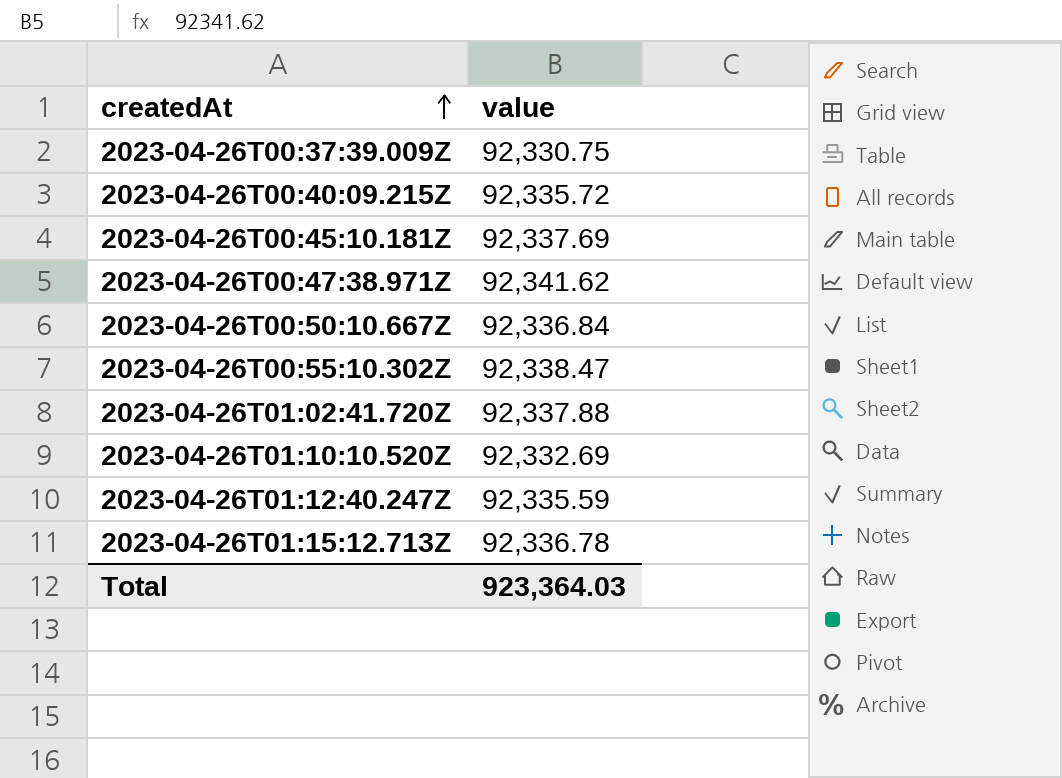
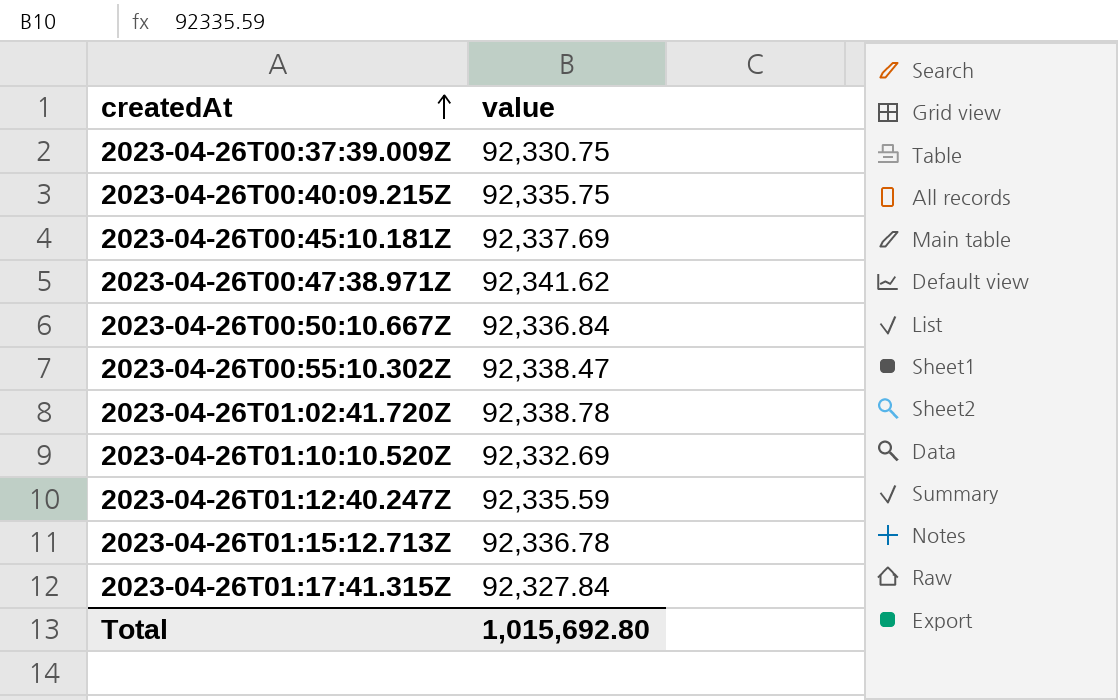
2023-04-26T00:40:09.215Z | value: 92,335.72 -> 92,335.75
2023-04-26T01:02:41.720Z | value: 92,337.88 -> 92,338.78
row 2023-04-26T01:17:41.315Z: none -> 92,327.84
Total | value: 923,364.03 -> 1,015,692.80

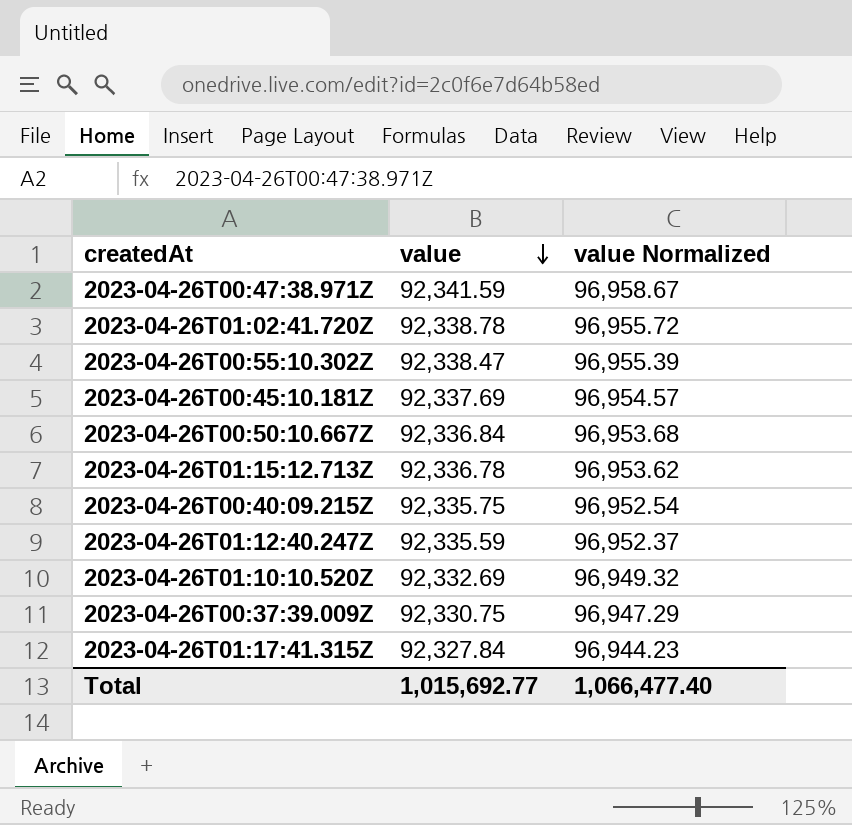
row order: createdAt ascending -> value descending
column value Normalized | formula: none -> [value] * 1.05
2023-04-26T00:47:38.971Z | value: 92,341.62 -> 92,341.59
Total | value: 1,015,692.80 -> 1,015,692.77

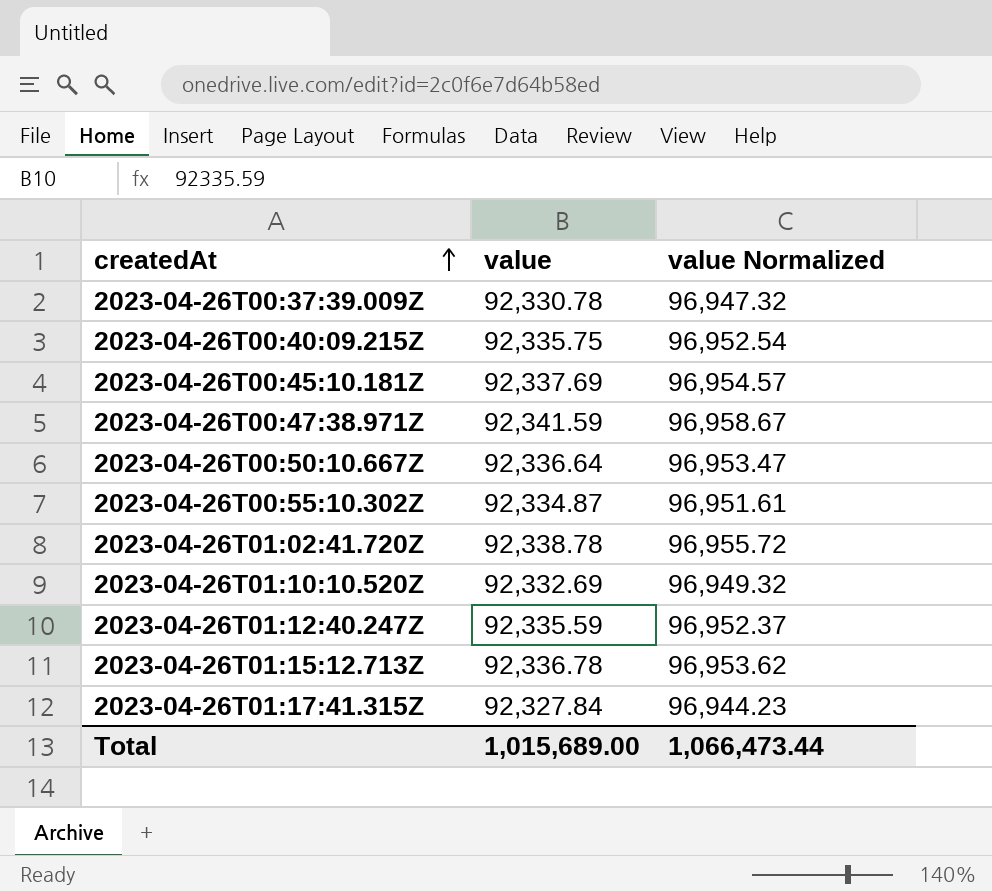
row order: value descending -> createdAt ascending
2023-04-26T00:37:39.009Z | value: 92,330.75 -> 92,330.78
2023-04-26T00:37:39.009Z | value Normalized: 96,947.29 -> 96,947.32
2023-04-26T00:50:10.667Z | value: 92,336.84 -> 92,336.64
2023-04-26T00:50:10.667Z | value Normalized: 96,953.68 -> 96,953.47
2023-04-26T00:55:10.302Z | value: 92,338.47 -> 92,334.87
2023-04-26T00:55:10.302Z | value Normalized: 96,955.39 -> 96,951.61
Total | value: 1,015,692.77 -> 1,015,689.00
Total | value Normalized: 1,066,477.40 -> 1,066,473.44

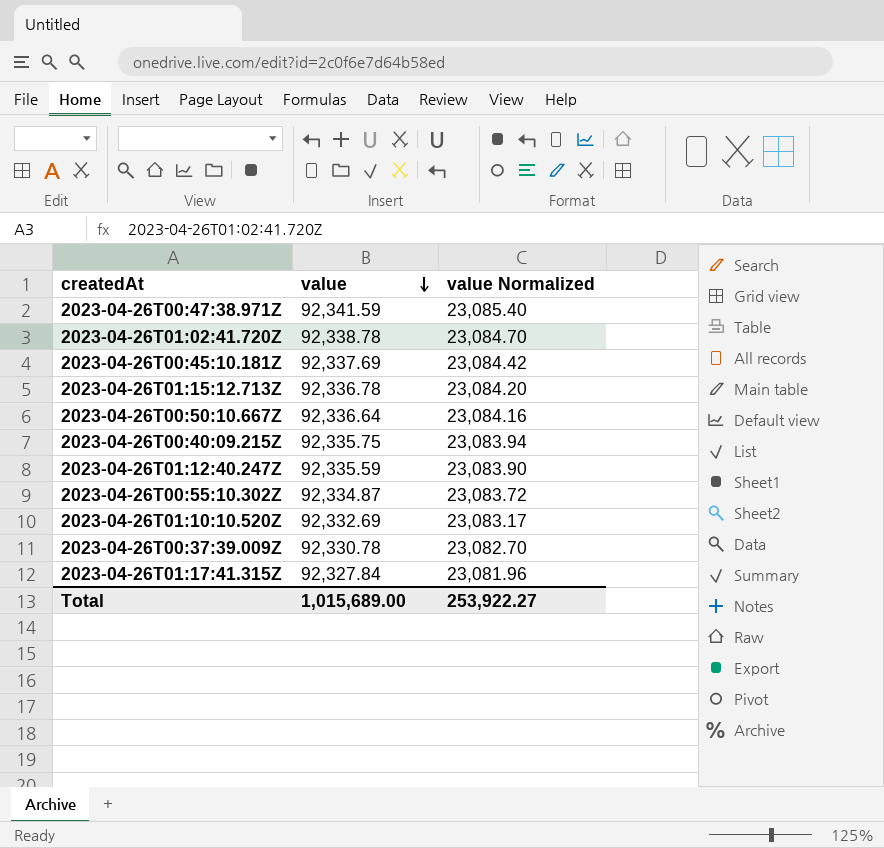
row order: createdAt ascending -> value descending
column value Normalized | formula: [value] * 1.05 -> [value] * 0.25
Total | value Normalized: 1,066,473.44 -> 253,922.27

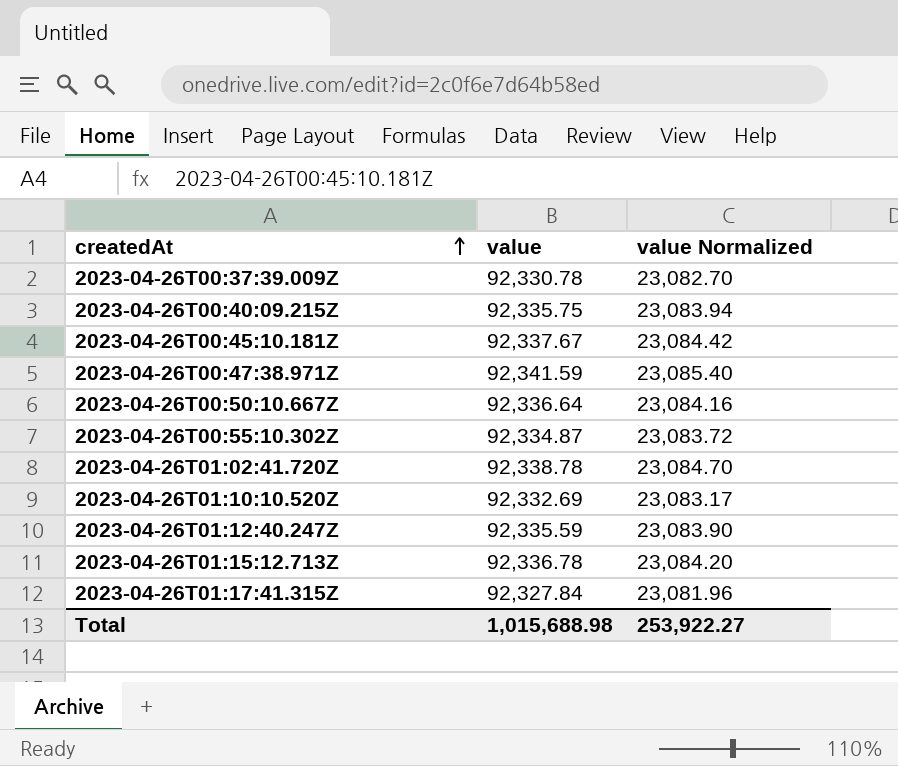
row order: value descending -> createdAt ascending
2023-04-26T00:45:10.181Z | value: 92,337.69 -> 92,337.67
Total | value: 1,015,689.00 -> 1,015,688.98

